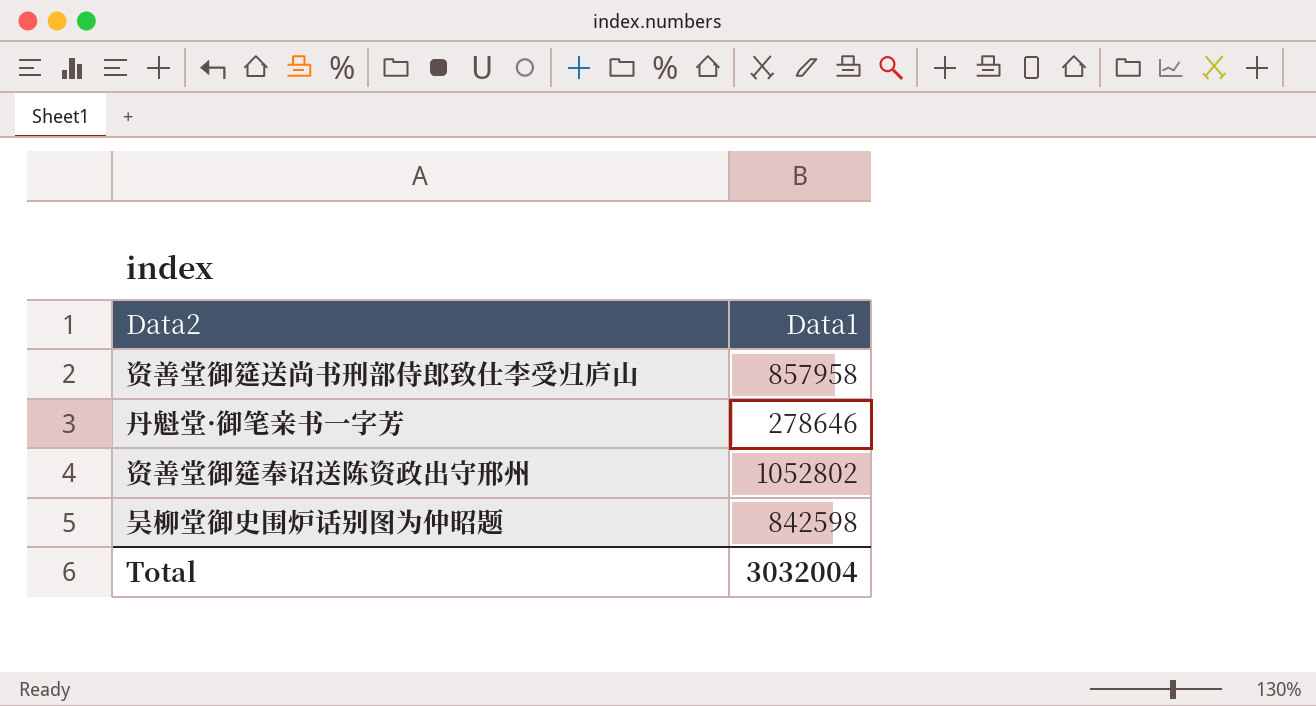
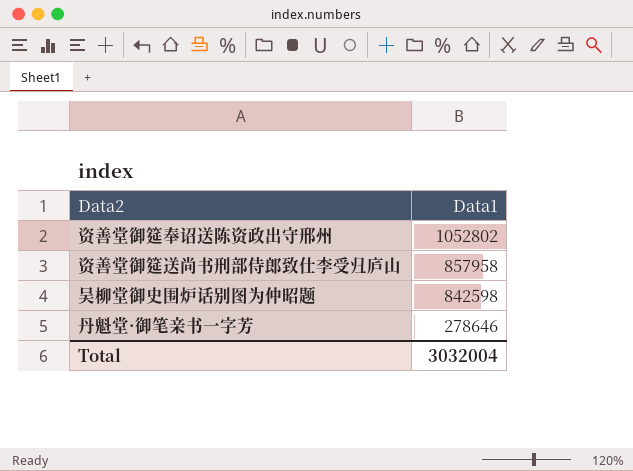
row order: none -> Data1 descending

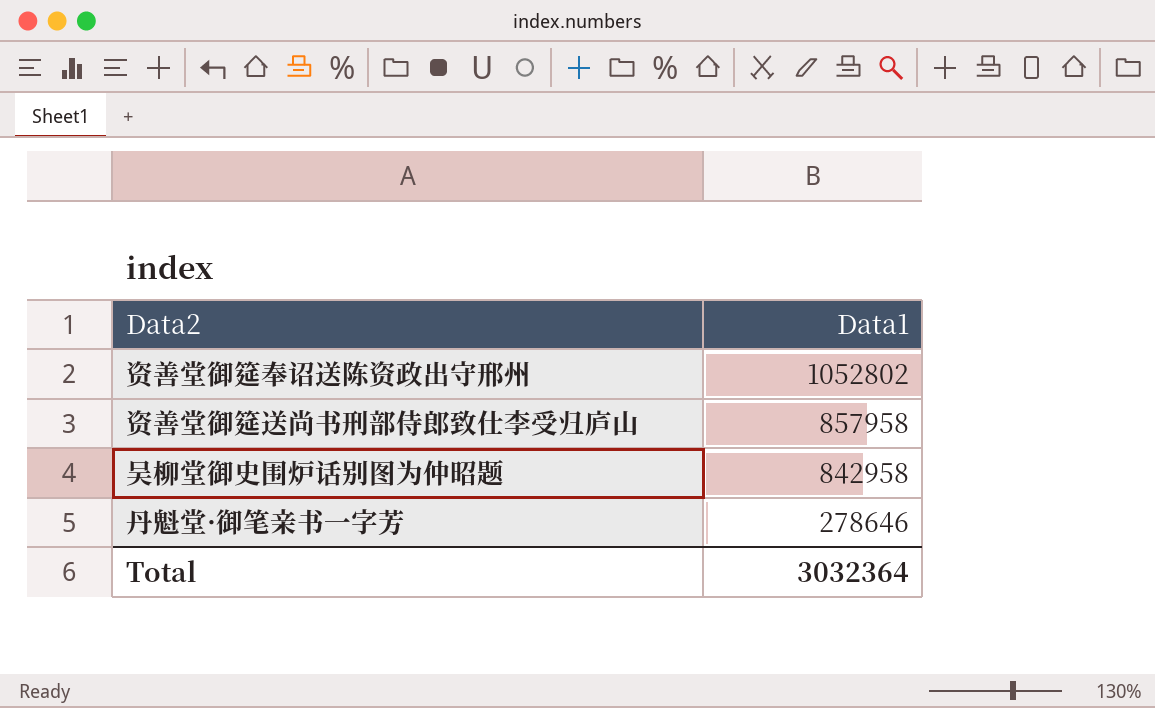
吴柳堂御史围炉话别图为仲昭题 | Data1: 842598 -> 842958
Total | Data1: 3032004 -> 3032364

